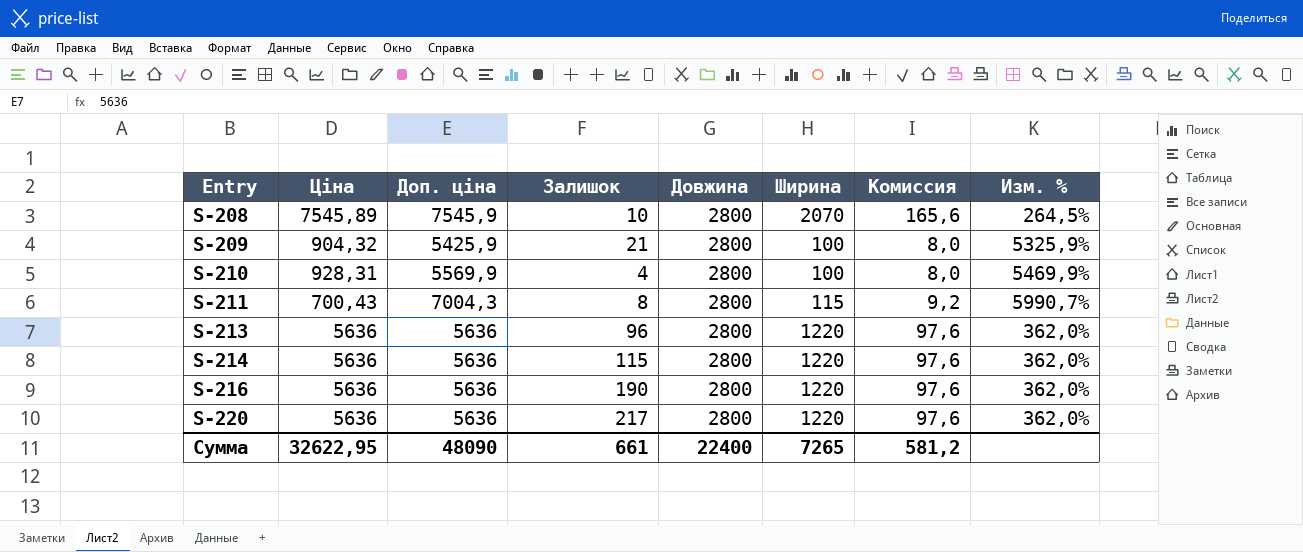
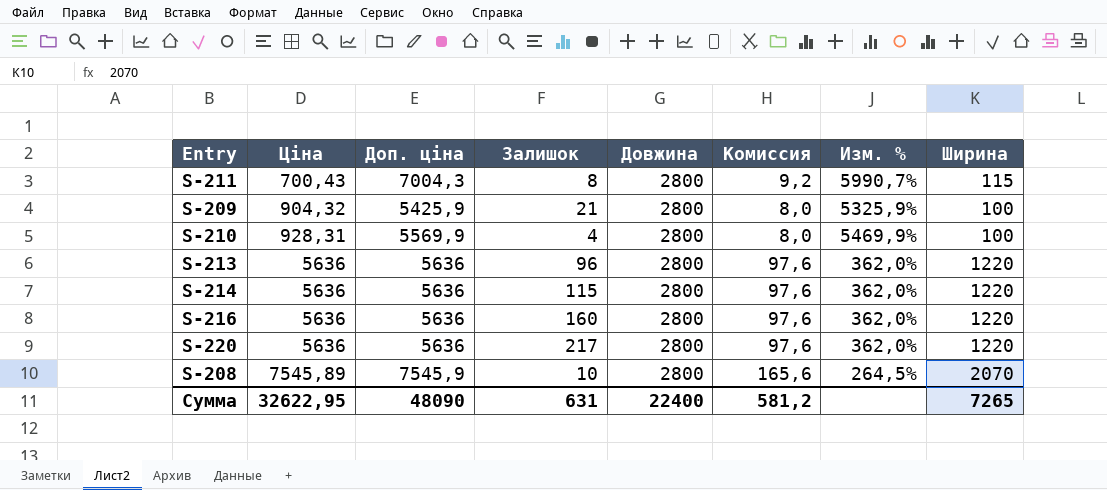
row order: Entry ascending -> Ціна ascending
column Ширина | position: 6 -> 8
S-216 | Залишок: 190 -> 160
Сумма | Залишок: 661 -> 631

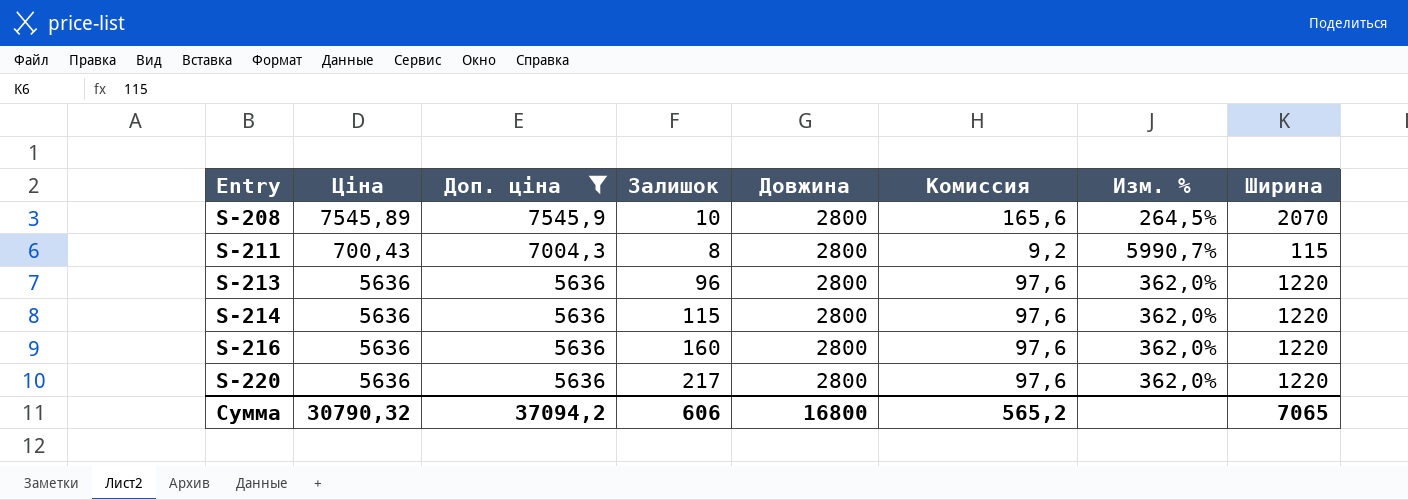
filter: none -> Доп. ціна >= 5636
row order: Ціна ascending -> Entry ascending
Сумма | Ціна: 32622,95 -> 30790,32
Сумма | Доп. ціна: 48090 -> 37094,2
Сумма | Залишок: 631 -> 606
Сумма | Довжина: 22400 -> 16800
Сумма | Комиссия: 581,2 -> 565,2
Сумма | Ширина: 7265 -> 7065

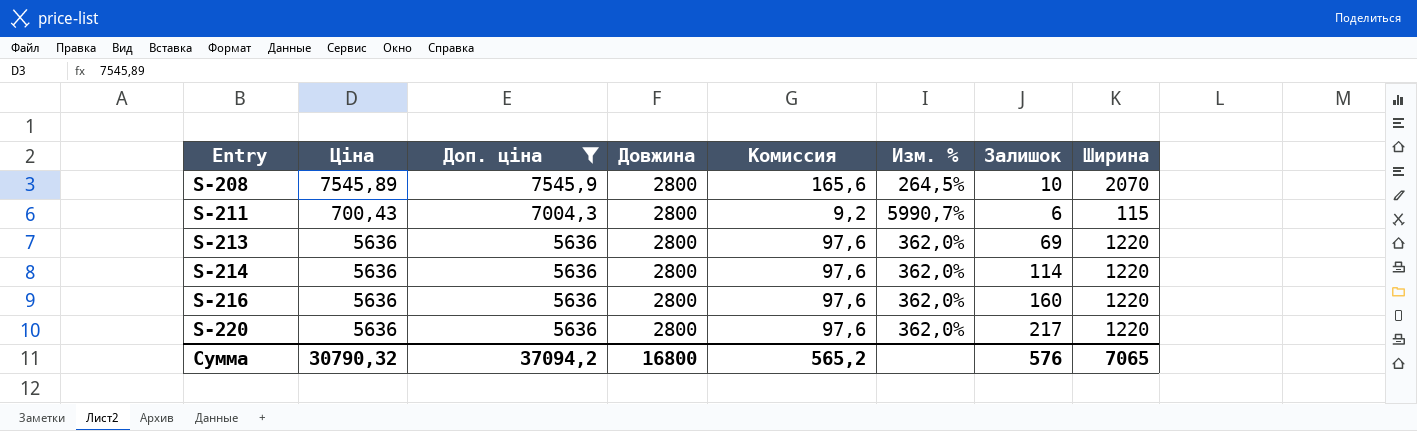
column Залишок | position: 4 -> 7
S-211 | Залишок: 8 -> 6
S-213 | Залишок: 96 -> 69
S-214 | Залишок: 115 -> 114
Сумма | Залишок: 606 -> 576

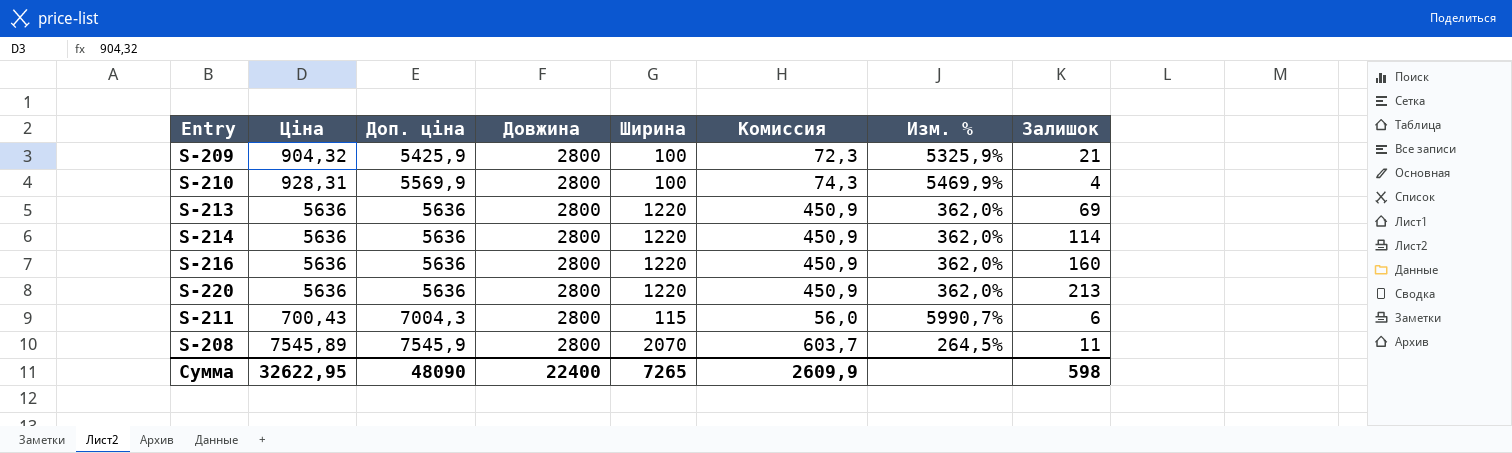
filter: Доп. ціна >= 5636 -> none
row order: Entry ascending -> Доп. ціна ascending
column Ширина | position: 8 -> 5
column Комиссия | formula: [Ширина] * 0,08 -> [Ціна] * 0,08
S-220 | Залишок: 217 -> 213
S-208 | Залишок: 10 -> 11
Сумма | Ціна: 30790,32 -> 32622,95
Сумма | Доп. ціна: 37094,2 -> 48090
Сумма | Довжина: 16800 -> 22400
Сумма | Ширина: 7065 -> 7265
Сумма | Комиссия: 565,2 -> 2609,9
Сумма | Залишок: 576 -> 598

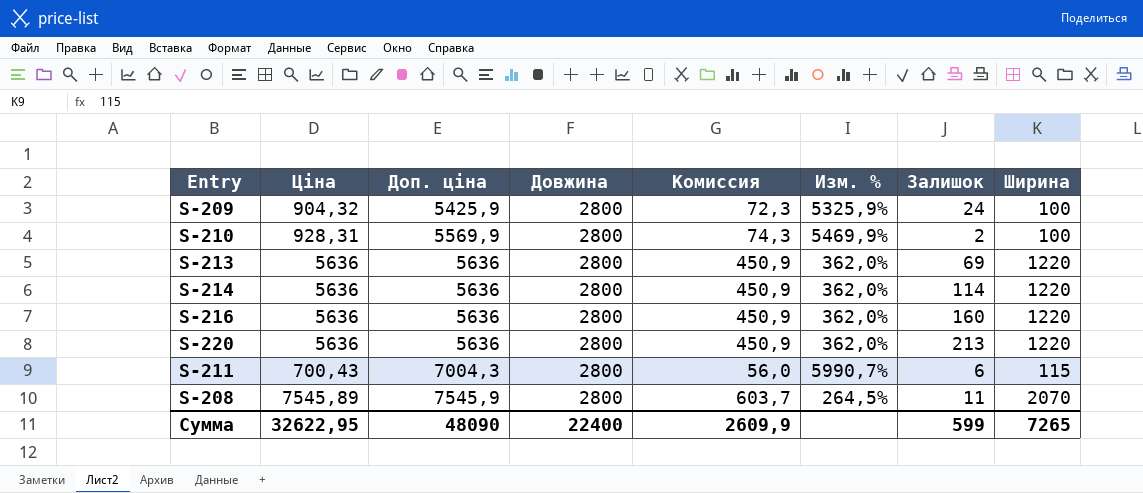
column Ширина | position: 5 -> 8
S-209 | Залишок: 21 -> 24
S-210 | Залишок: 4 -> 2
Сумма | Залишок: 598 -> 599

